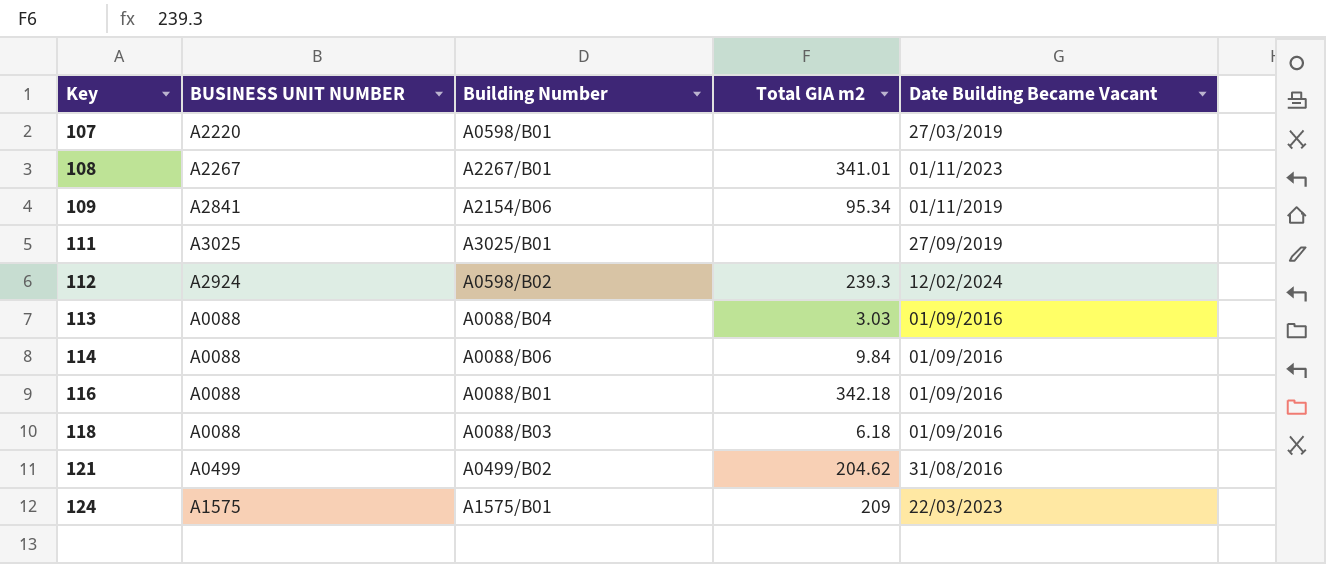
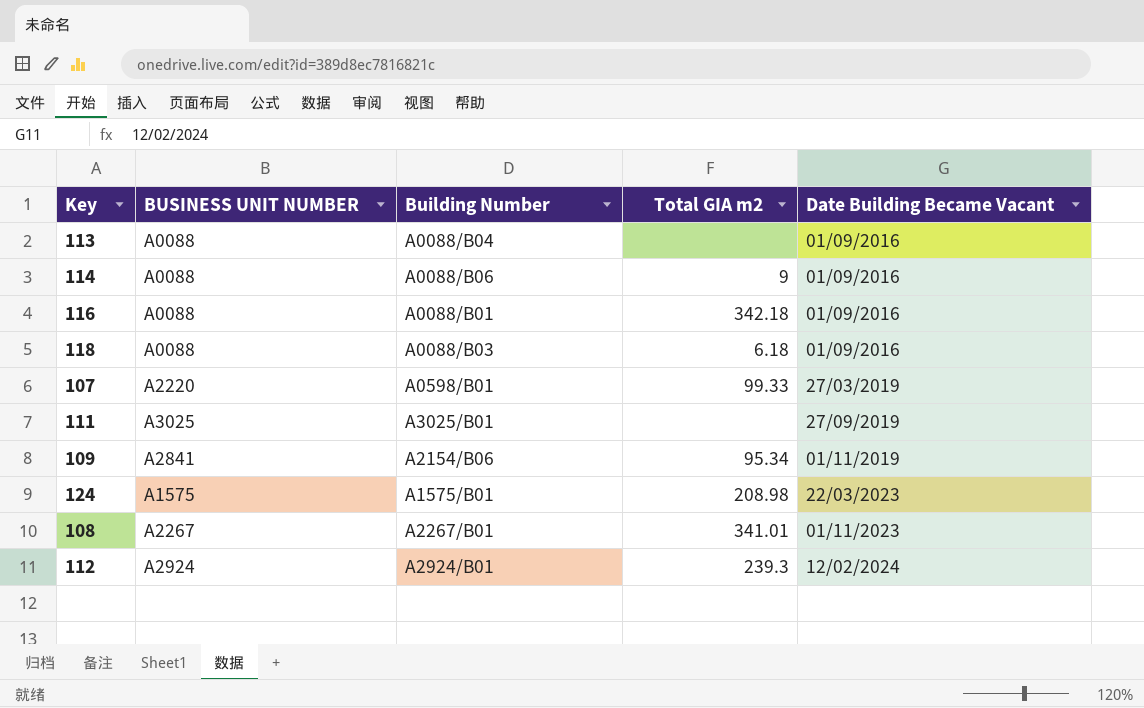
row order: Key ascending -> Date Building Became Vacant ascending
row 121: A0499 | A0499/B02 | 204.62 | 31/08/2016 -> none
113 | Total GIA m2: 3.03 -> none
114 | Total GIA m2: 9.84 -> 9
107 | Total GIA m2: none -> 99.33
124 | Total GIA m2: 209 -> 208.98
112 | Building Number: A0598/B02 -> A2924/B01

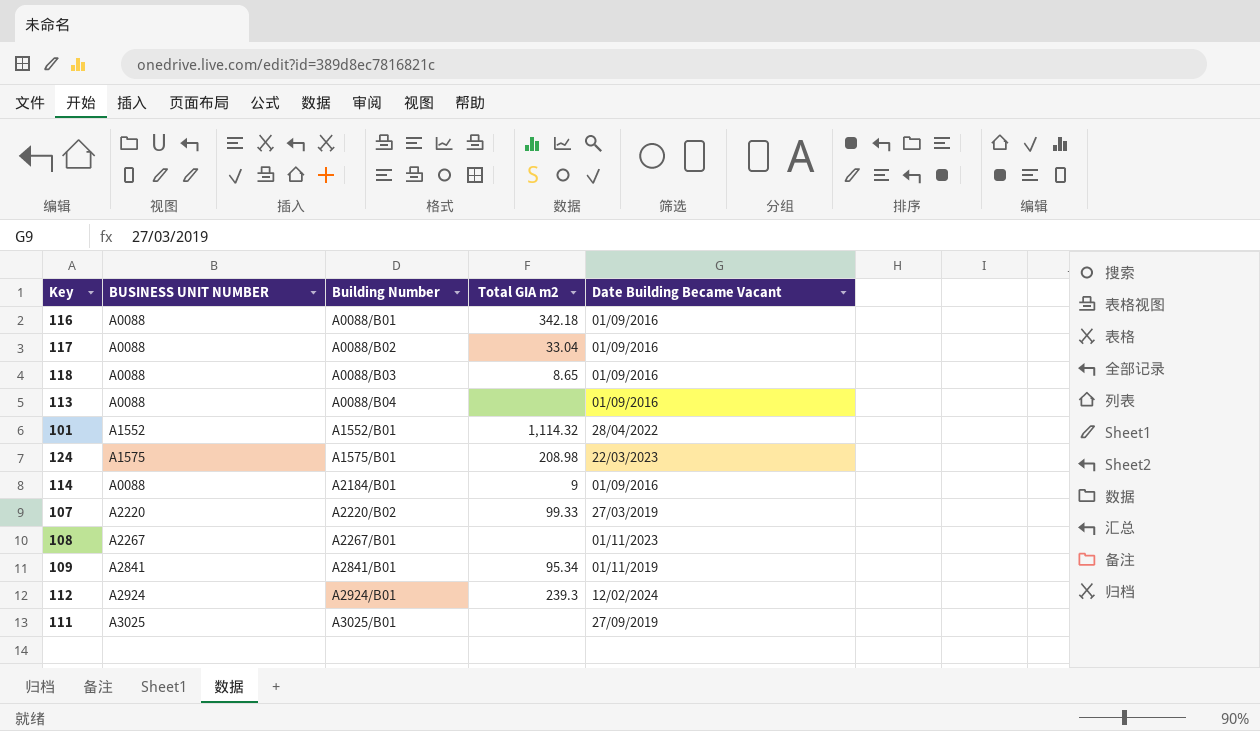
row order: Date Building Became Vacant ascending -> Building Number ascending
row 117: none -> A0088 | A0088/B02 | 33.04 | 01/09/2016
118 | Total GIA m2: 6.18 -> 8.65
row 101: none -> A1552 | A1552/B01 | 1,114.32 | 28/04/2022
114 | Building Number: A0088/B06 -> A2184/B01
107 | Building Number: A0598/B01 -> A2220/B02
108 | Total GIA m2: 341.01 -> none
109 | Building Number: A2154/B06 -> A2841/B01

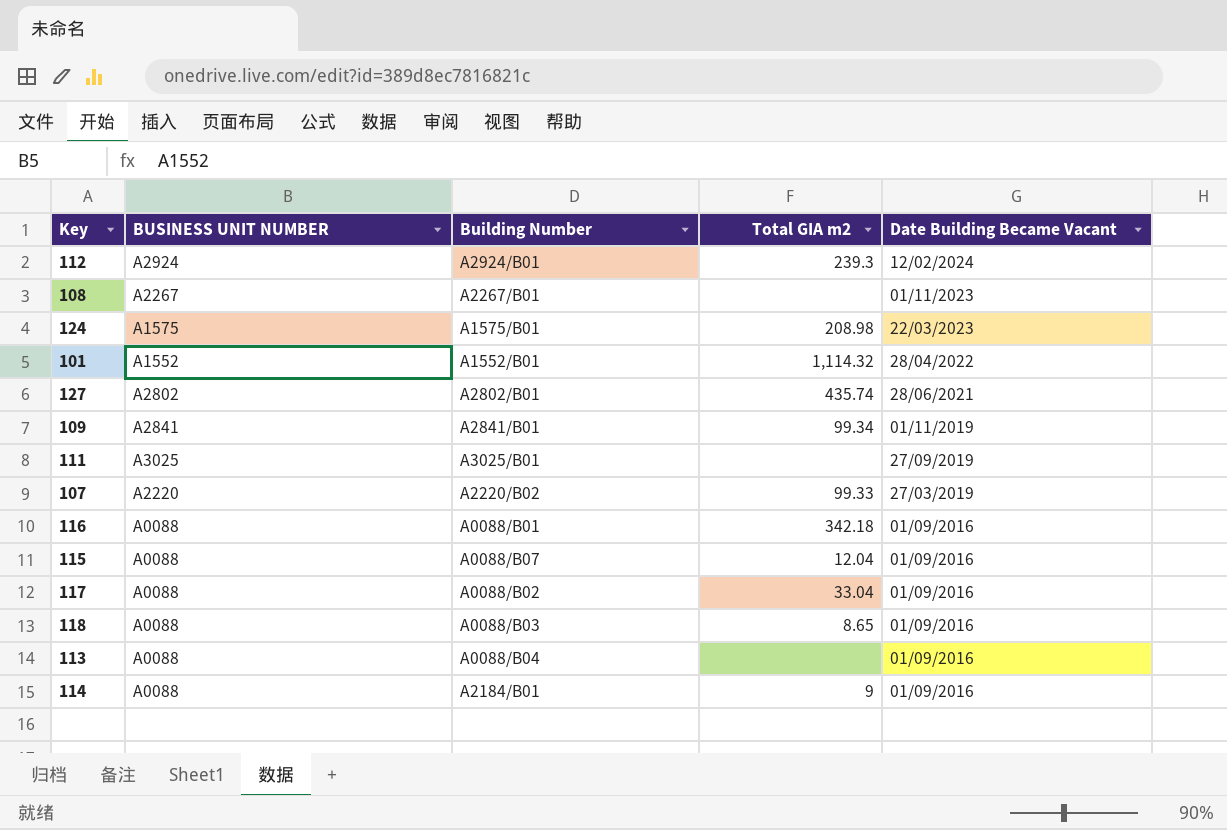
row order: Building Number ascending -> Date Building Became Vacant descending
row 127: none -> A2802 | A2802/B01 | 435.74 | 28/06/2021
109 | Total GIA m2: 95.34 -> 99.34
row 115: none -> A0088 | A0088/B07 | 12.04 | 01/09/2016

